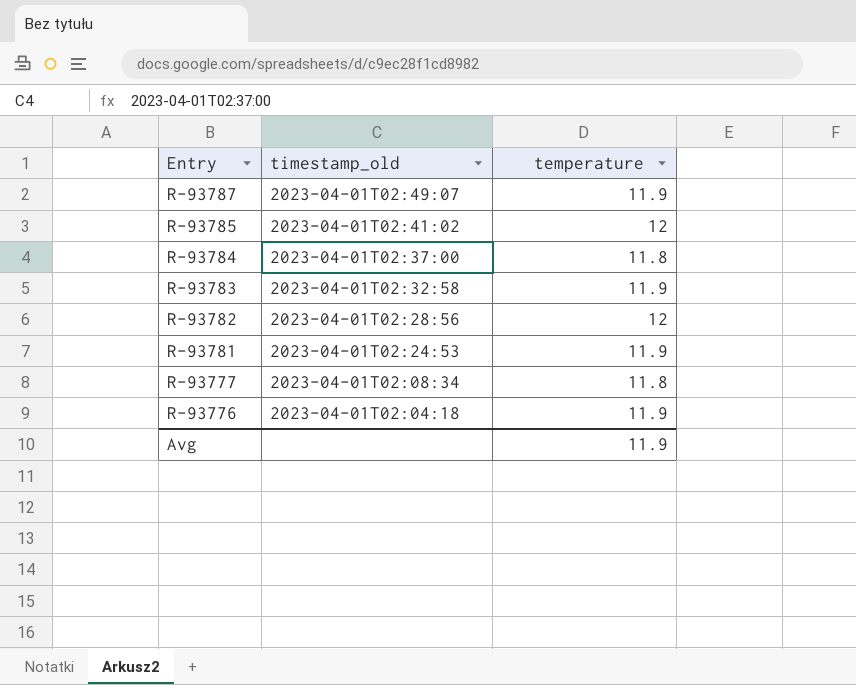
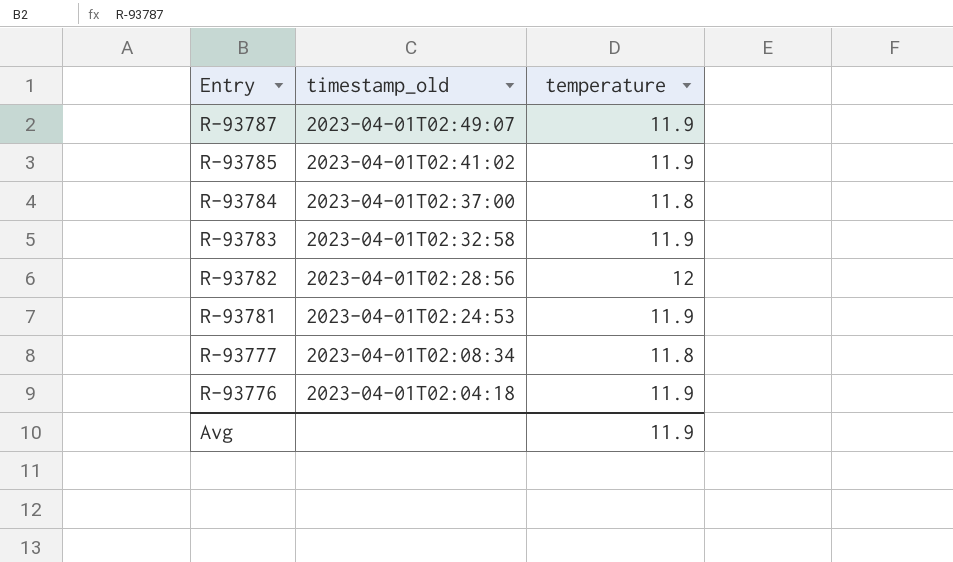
R-93785 | temperature: 12 -> 11.9

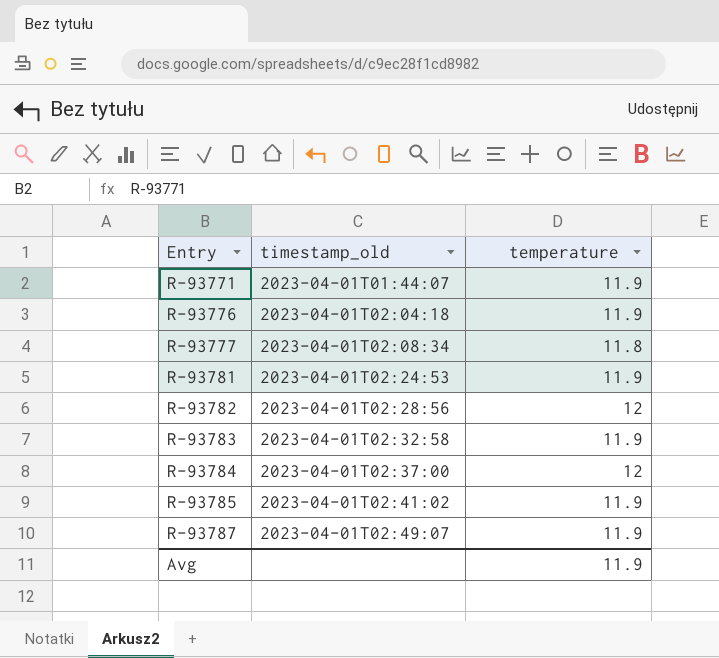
row order: Entry descending -> Entry ascending
row R-93771: none -> 2023-04-01T01:44:07 | 11.9
R-93784 | temperature: 11.8 -> 12

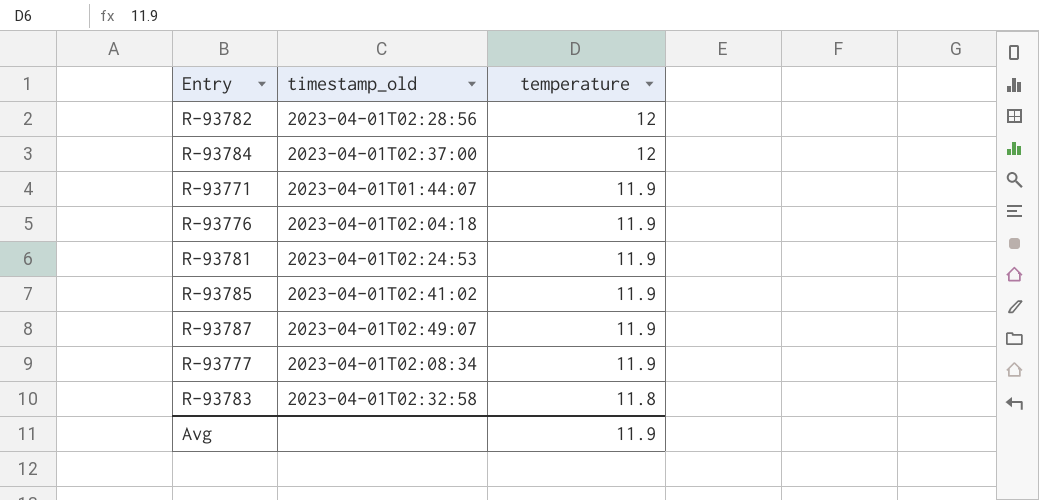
row order: Entry ascending -> temperature descending
R-93777 | temperature: 11.8 -> 11.9
R-93783 | temperature: 11.9 -> 11.8

